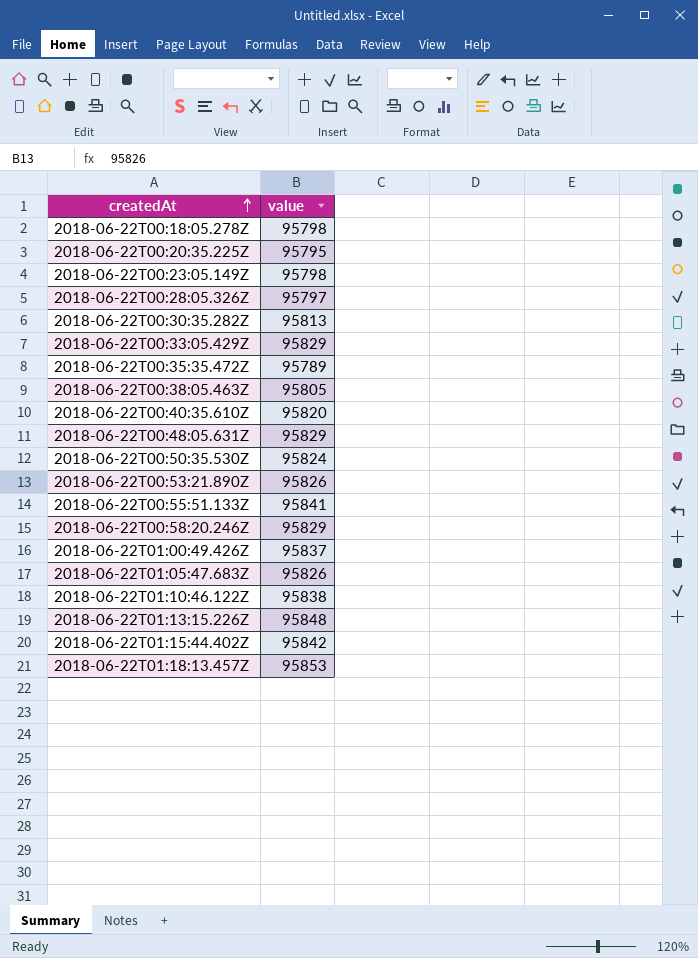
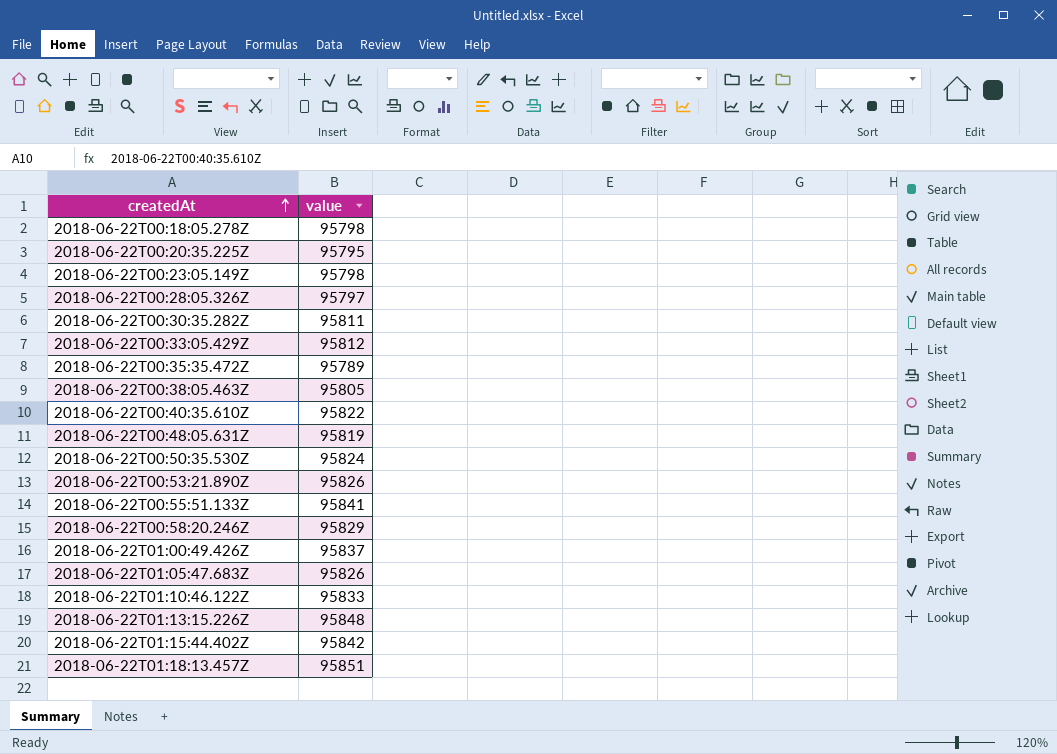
2018-06-22T00:30:35.282Z | value: 95813 -> 95811
2018-06-22T00:33:05.429Z | value: 95829 -> 95812
2018-06-22T00:40:35.610Z | value: 95820 -> 95822
2018-06-22T00:48:05.631Z | value: 95829 -> 95819
2018-06-22T01:10:46.122Z | value: 95838 -> 95833
2018-06-22T01:18:13.457Z | value: 95853 -> 95851

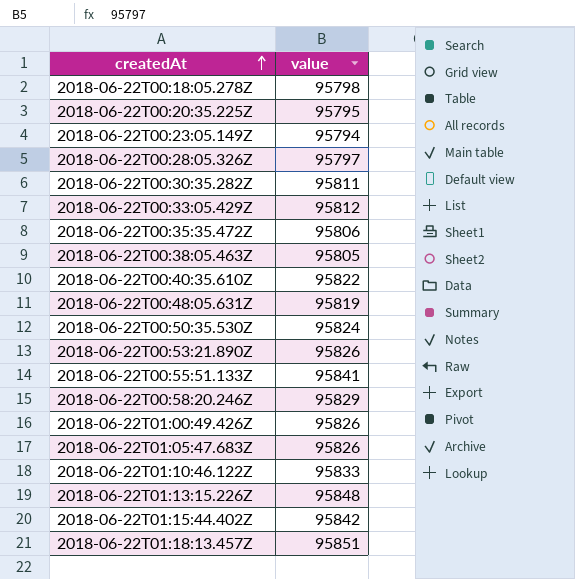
2018-06-22T00:23:05.149Z | value: 95798 -> 95794
2018-06-22T00:35:35.472Z | value: 95789 -> 95806
2018-06-22T01:00:49.426Z | value: 95837 -> 95826

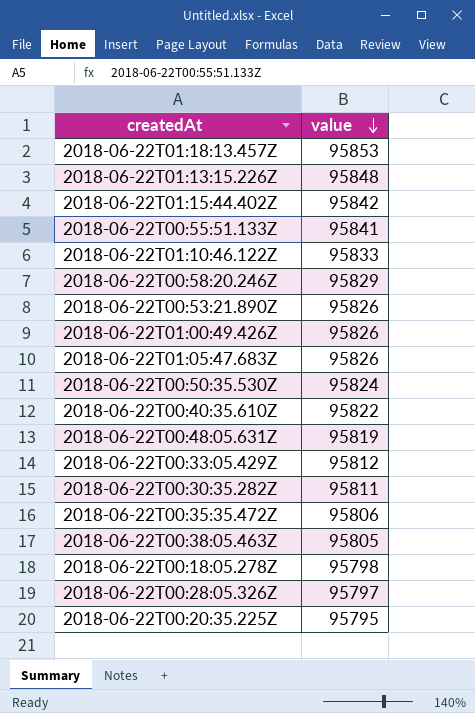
row order: createdAt ascending -> value descending
row 2018-06-22T00:23:05.149Z: 95794 -> none
2018-06-22T01:18:13.457Z | value: 95851 -> 95853

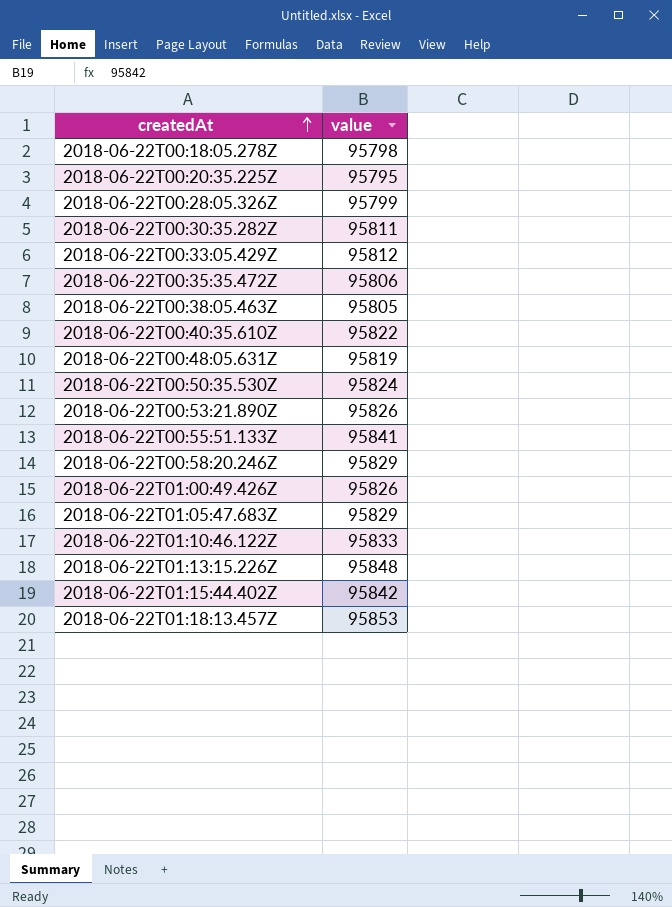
row order: value descending -> createdAt ascending
2018-06-22T00:28:05.326Z | value: 95797 -> 95799
2018-06-22T01:05:47.683Z | value: 95826 -> 95829

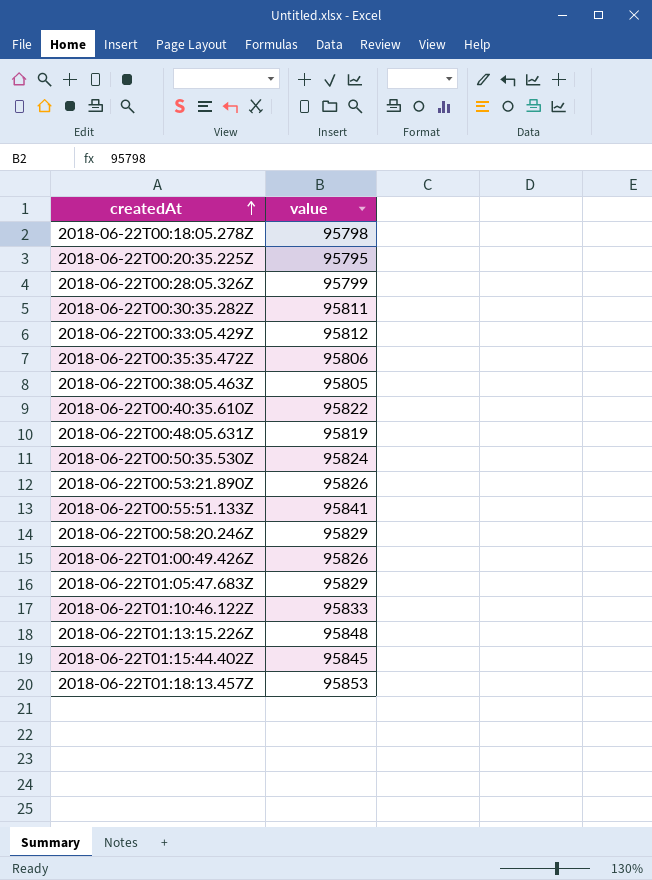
2018-06-22T01:15:44.402Z | value: 95842 -> 95845

